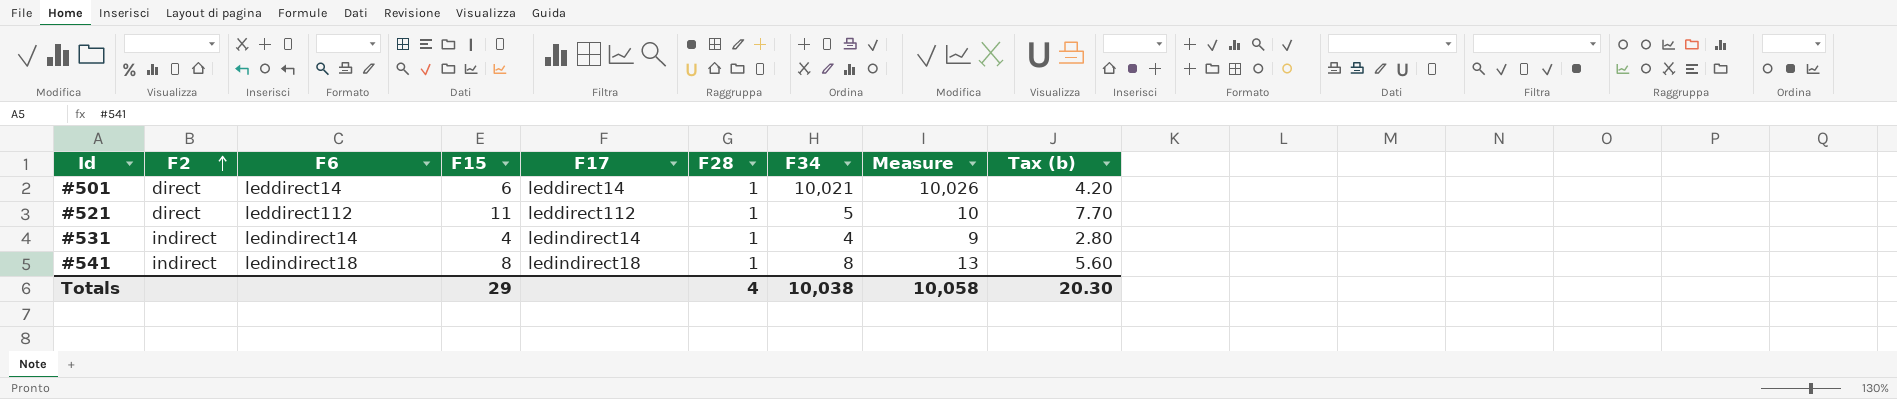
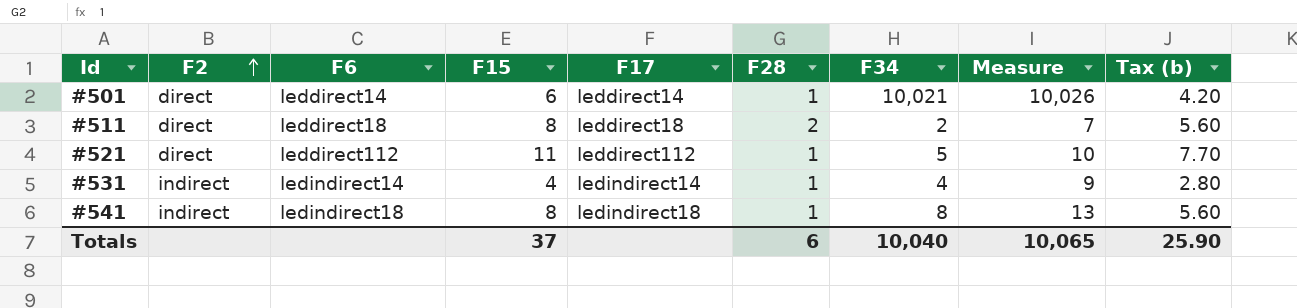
row #511: none -> direct | leddirect18 | 8 | leddirect18 | 2 | 2 | 7 | 5.60
Totals | F15: 29 -> 37
Totals | F28: 4 -> 6
Totals | F34: 10,038 -> 10,040
Totals | Measure: 10,058 -> 10,065
Totals | Tax (b): 20.30 -> 25.90

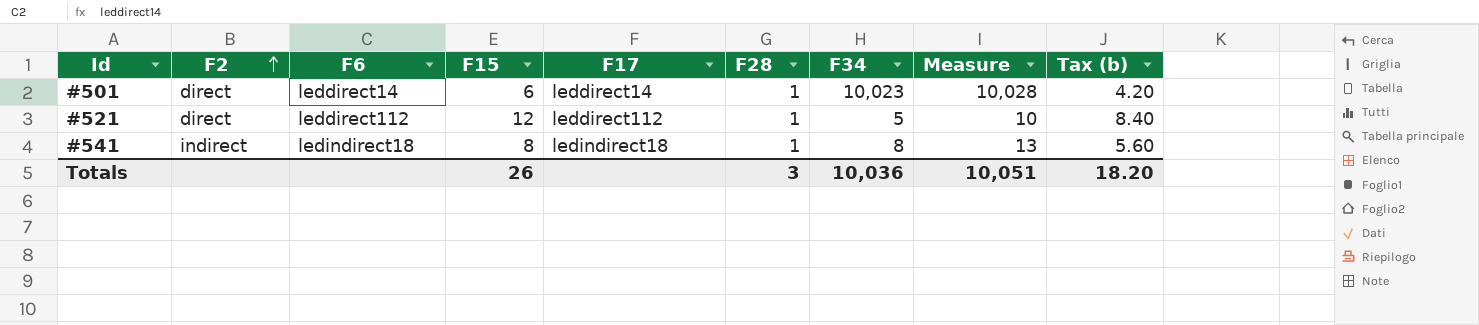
row #511: direct | leddirect18 | 8 | leddirect18 | 2 | 2 | 7 | 5.60 -> none
row #531: indirect | ledindirect14 | 4 | ledindirect14 | 1 | 4 | 9 | 2.80 -> none
#501 | F34: 10,021 -> 10,023
#501 | Measure: 10,026 -> 10,028
#521 | F15: 11 -> 12
#521 | Tax (b): 7.70 -> 8.40
Totals | F15: 37 -> 26
Totals | F28: 6 -> 3
Totals | F34: 10,040 -> 10,036
Totals | Measure: 10,065 -> 10,051
Totals | Tax (b): 25.90 -> 18.20

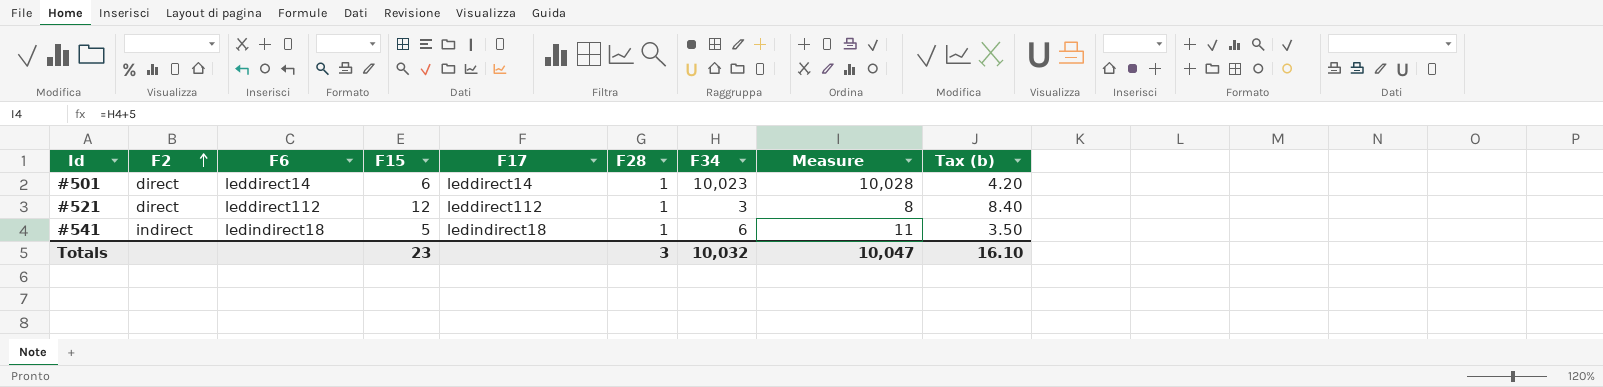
#521 | F34: 5 -> 3
#521 | Measure: 10 -> 8
#541 | F15: 8 -> 5
#541 | F34: 8 -> 6
#541 | Measure: 13 -> 11
#541 | Tax (b): 5.60 -> 3.50
Totals | F15: 26 -> 23
Totals | F34: 10,036 -> 10,032
Totals | Measure: 10,051 -> 10,047
Totals | Tax (b): 18.20 -> 16.10

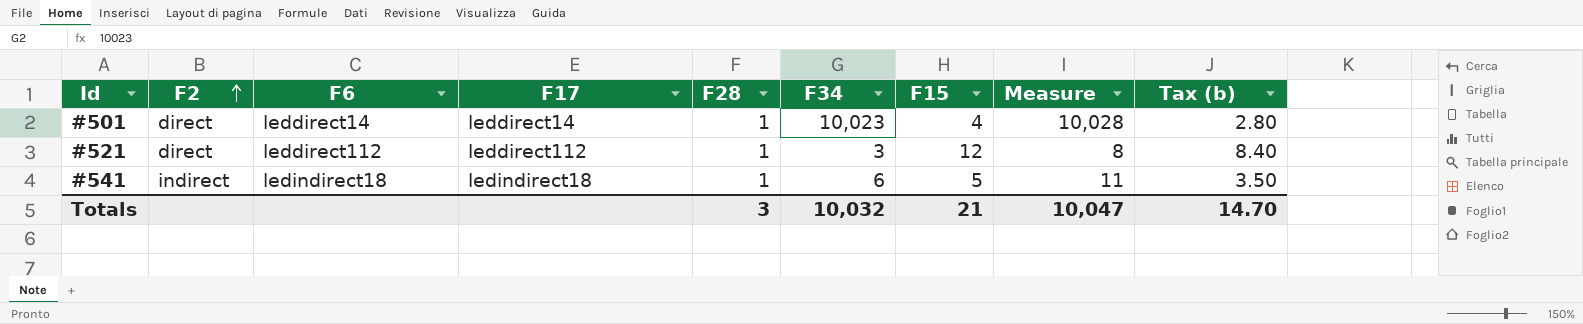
column F15 | position: 4 -> 7
#501 | F15: 6 -> 4
#501 | Tax (b): 4.20 -> 2.80
Totals | F15: 23 -> 21
Totals | Tax (b): 16.10 -> 14.70

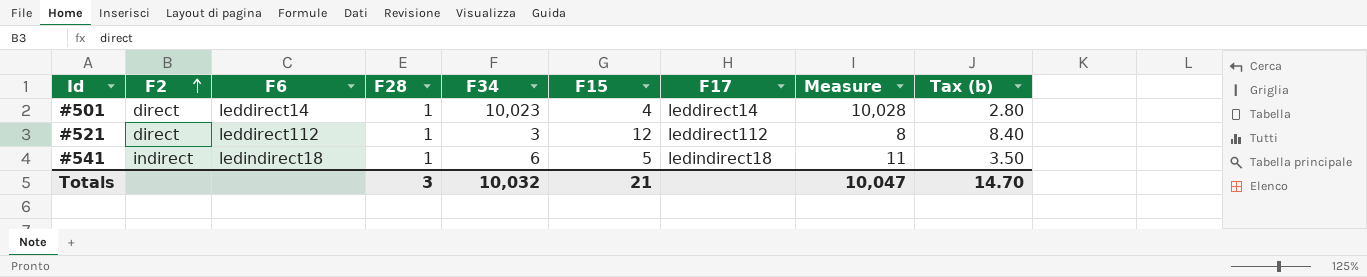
column F17 | position: 4 -> 7

